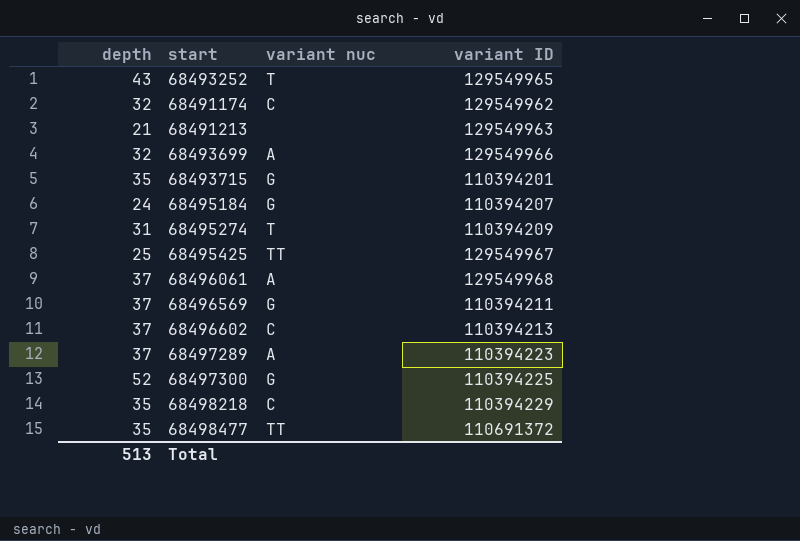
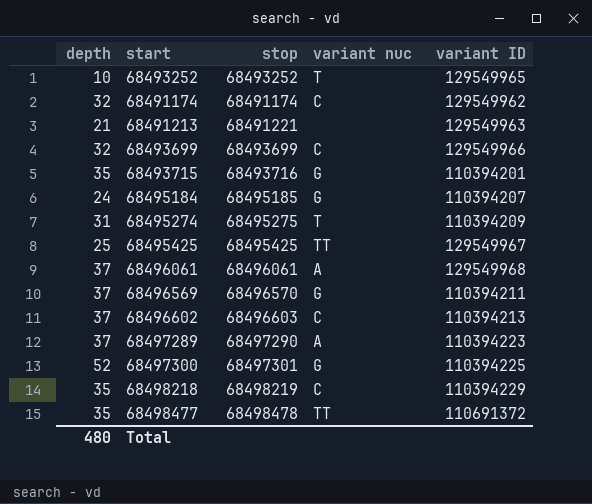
column stop | position: none -> 3
68493252 | depth: 43 -> 10
68493699 | variant nuc: A -> C
Total | depth: 513 -> 480

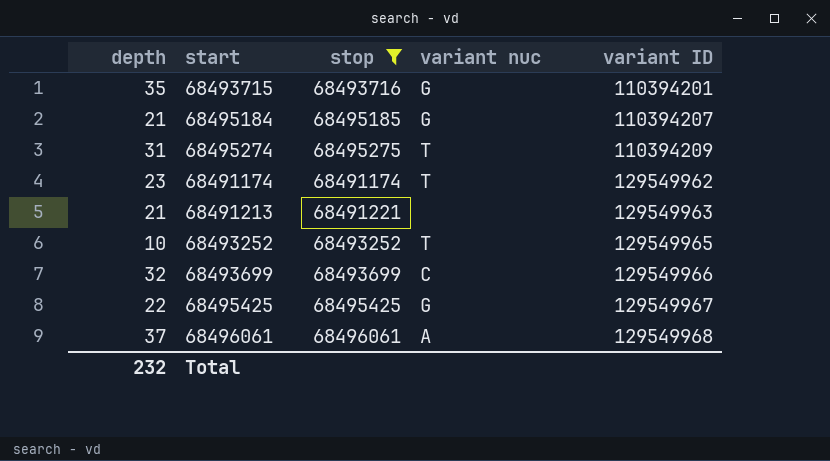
filter: none -> stop <= 68496061
row order: none -> variant ID ascending
68495184 | depth: 24 -> 21
68491174 | depth: 32 -> 23
68491174 | variant nuc: C -> T
68495425 | depth: 25 -> 22
68495425 | variant nuc: TT -> G
Total | depth: 480 -> 232

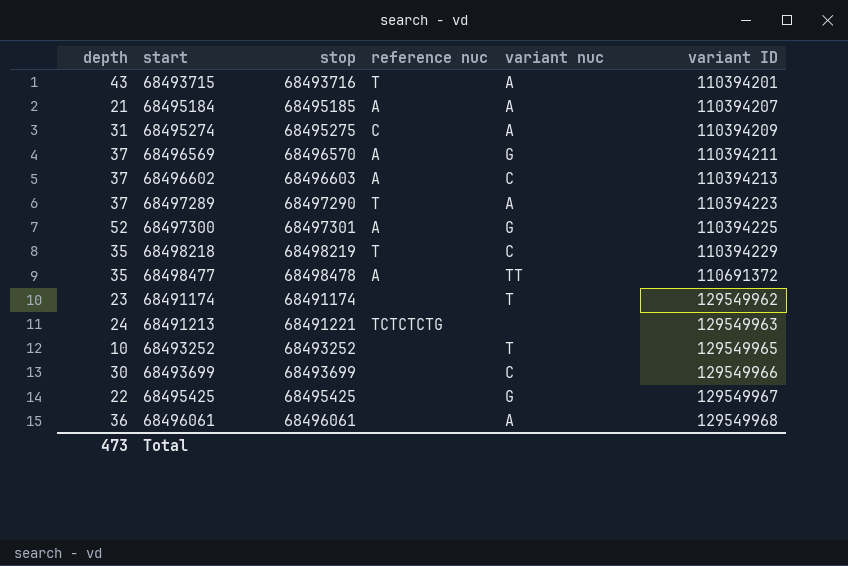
filter: stop <= 68496061 -> none
column reference nuc | position: none -> 4
68493715 | depth: 35 -> 43
68493715 | variant nuc: G -> A
68495184 | variant nuc: G -> A
68495274 | variant nuc: T -> A
68491213 | depth: 21 -> 24
68493699 | depth: 32 -> 30
68496061 | depth: 37 -> 36
Total | depth: 232 -> 473

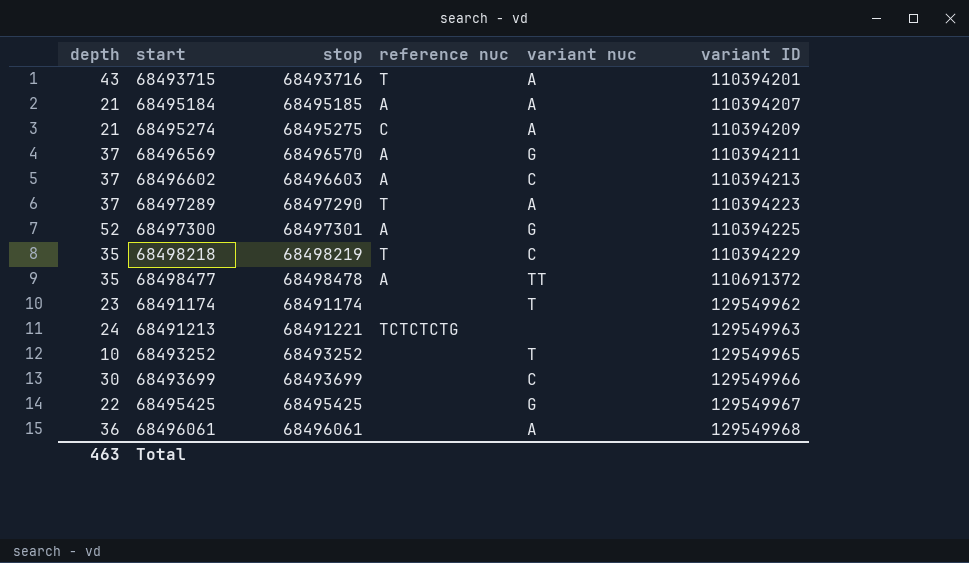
68495274 | depth: 31 -> 21
Total | depth: 473 -> 463

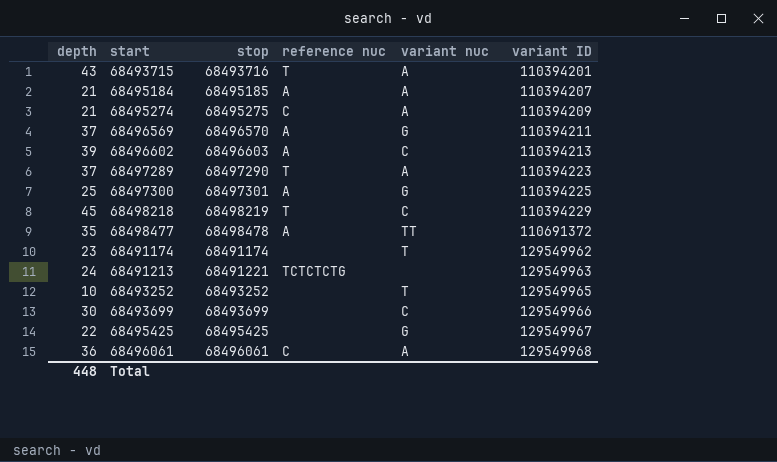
68496602 | depth: 37 -> 39
68497300 | depth: 52 -> 25
68498218 | depth: 35 -> 45
68496061 | reference nuc: none -> C
Total | depth: 463 -> 448

